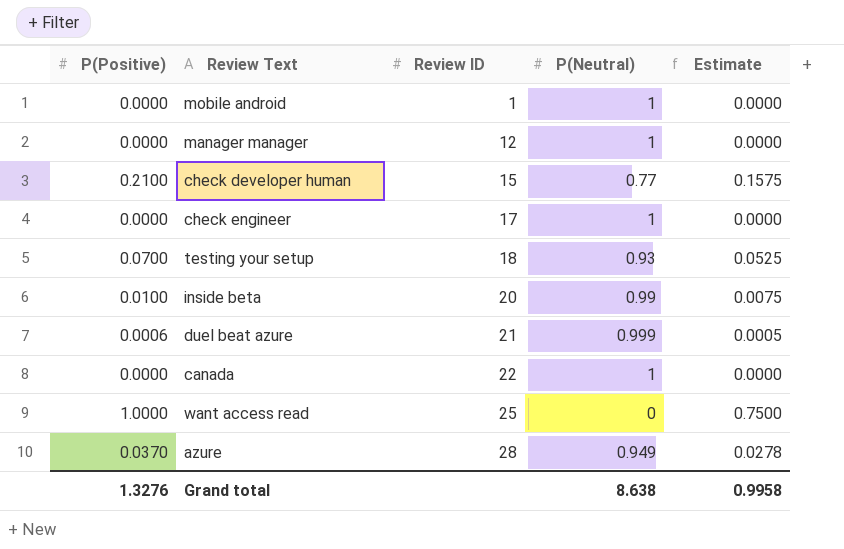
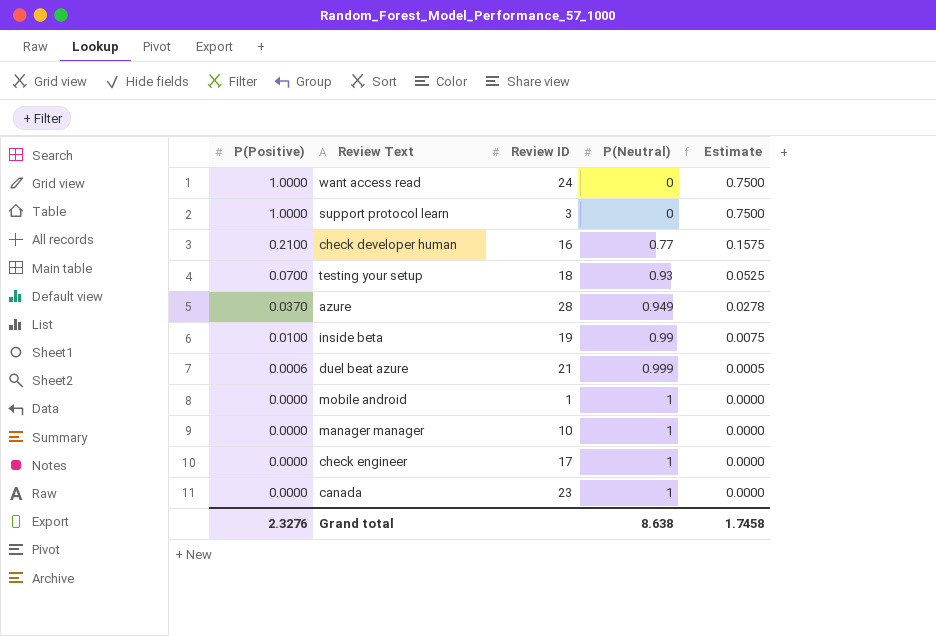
row order: Review ID ascending -> P(Positive) descending
want access read | Review ID: 25 -> 24
row support protocol learn: none -> 1.0000 | 3 | 0 | 0.7500
check developer human | Review ID: 15 -> 16
inside beta | Review ID: 20 -> 19
manager manager | Review ID: 12 -> 10
canada | Review ID: 22 -> 23
Grand total | P(Positive): 1.3276 -> 2.3276
Grand total | Estimate: 0.9958 -> 1.7458

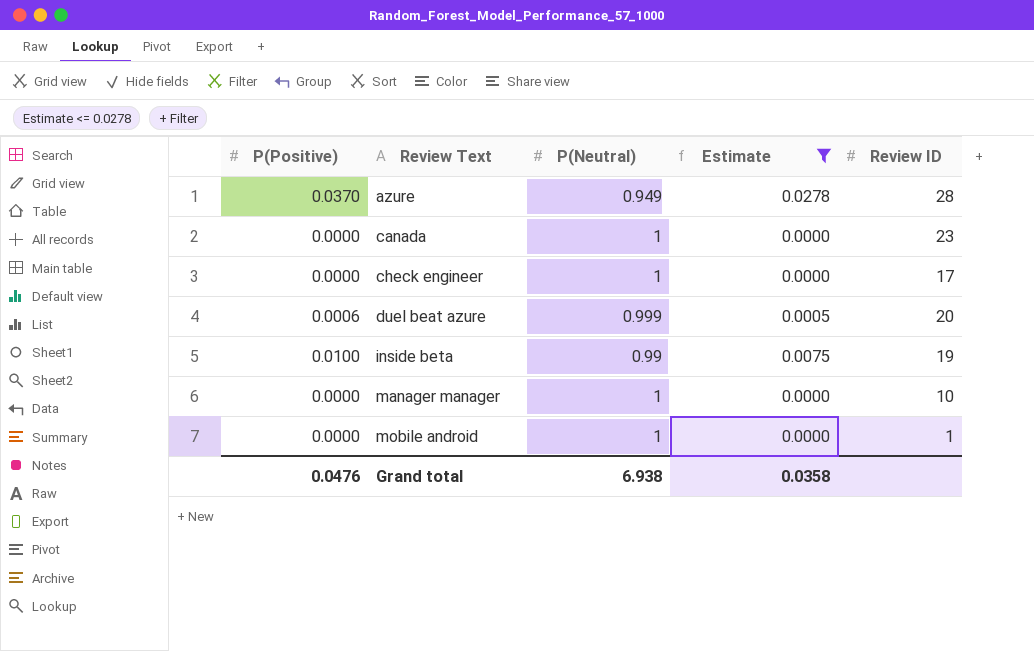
filter: none -> Estimate <= 0.0278
row order: P(Positive) descending -> Review Text ascending
column Review ID | position: 3 -> 5
duel beat azure | Review ID: 21 -> 20
Grand total | P(Positive): 2.3276 -> 0.0476
Grand total | P(Neutral): 8.638 -> 6.938
Grand total | Estimate: 1.7458 -> 0.0358

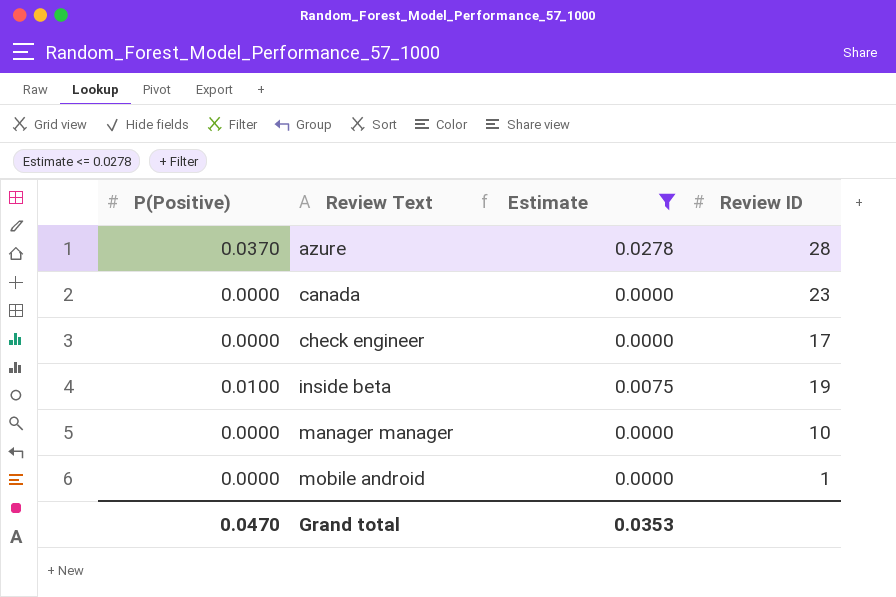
column P(Neutral) | position: 3 -> none
row duel beat azure: 0.0006 | 0.999 | 0.0005 | 20 -> none
Grand total | P(Positive): 0.0476 -> 0.0470
Grand total | Estimate: 0.0358 -> 0.0353

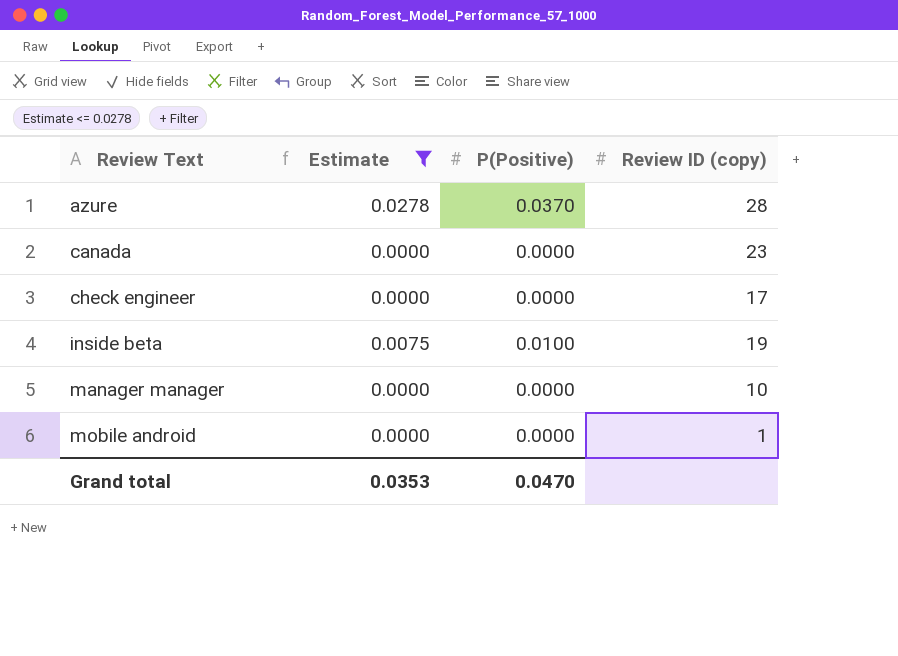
column P(Positive) | position: 1 -> 3
column name: Review ID -> Review ID (copy)

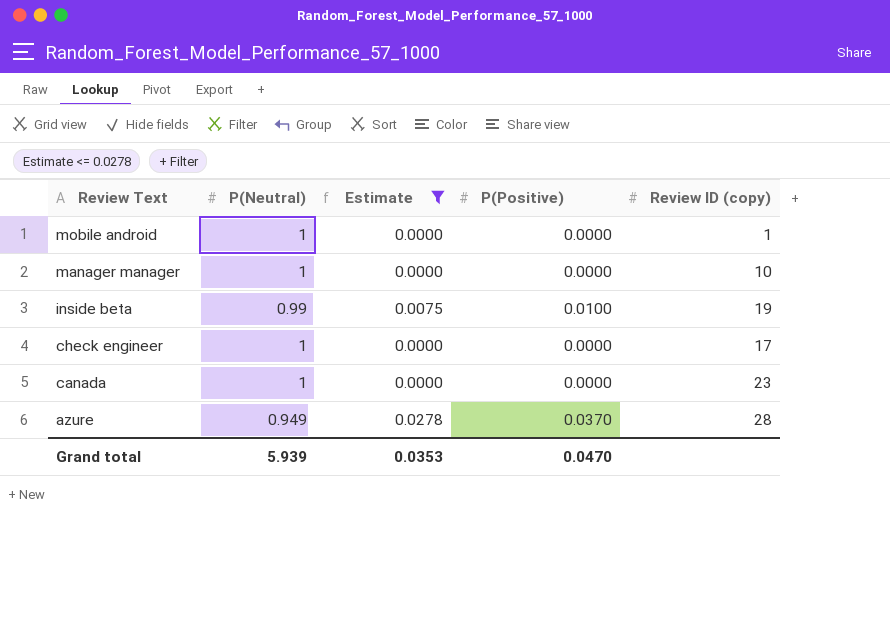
row order: Review Text ascending -> Review Text descending
column P(Neutral) | position: none -> 2

